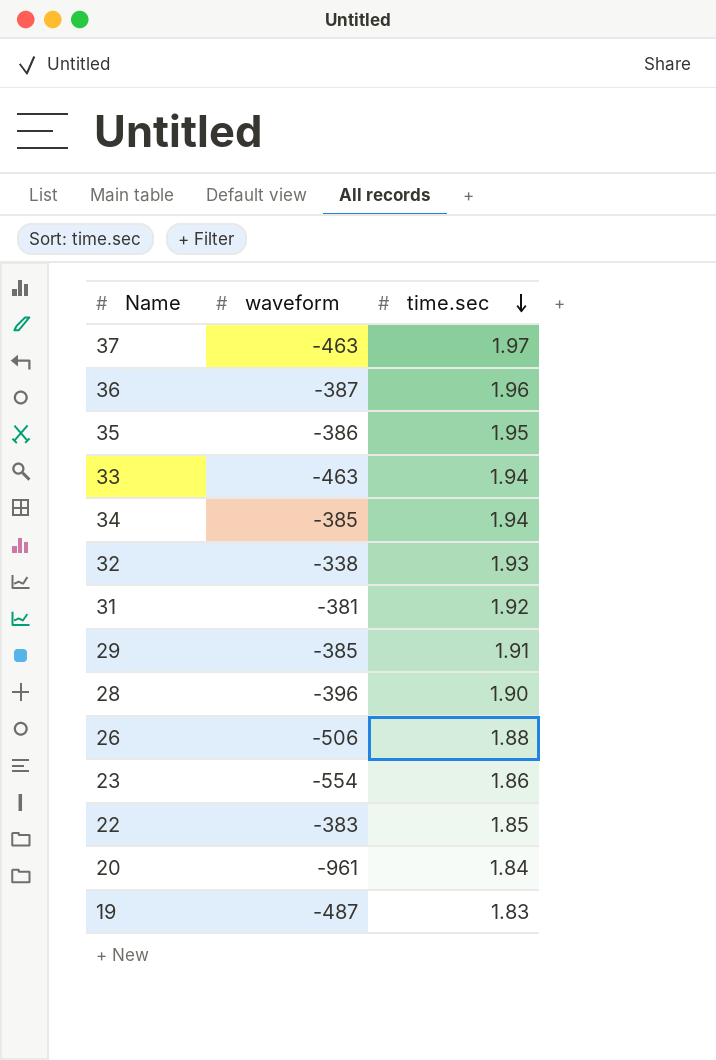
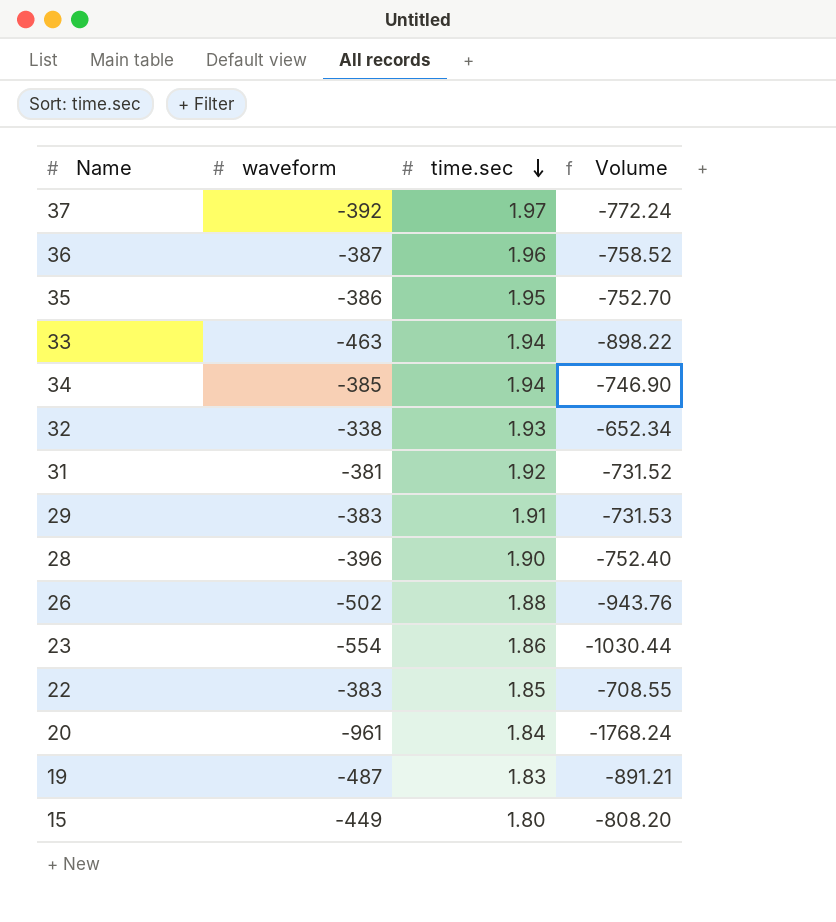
column Volume | formula: none -> [waveform] * [time.sec]
37 | waveform: -463 -> -392
29 | waveform: -385 -> -383
26 | waveform: -506 -> -502
row 15: none -> -449 | 1.80 | -808.20

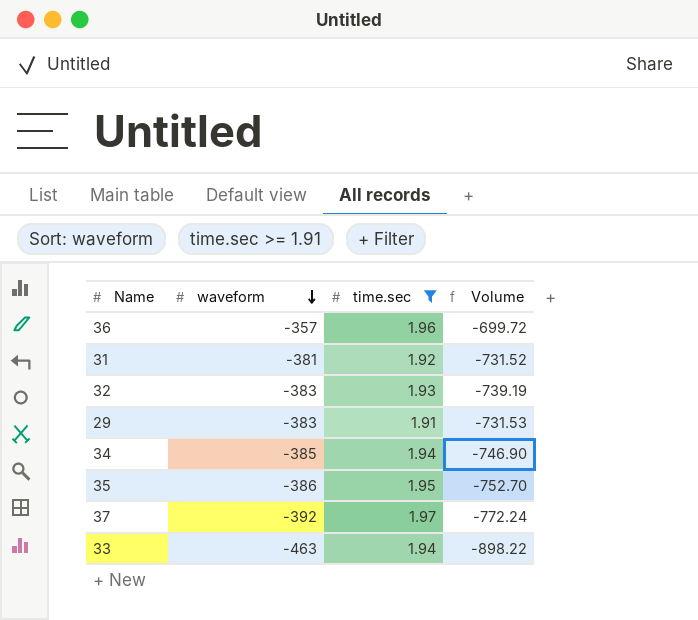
filter: none -> time.sec >= 1.91
row order: time.sec descending -> waveform descending
36 | waveform: -387 -> -357
36 | Volume: -758.52 -> -699.72
32 | waveform: -338 -> -383
32 | Volume: -652.34 -> -739.19

